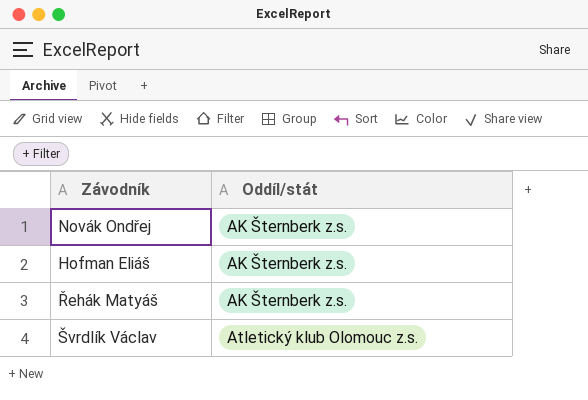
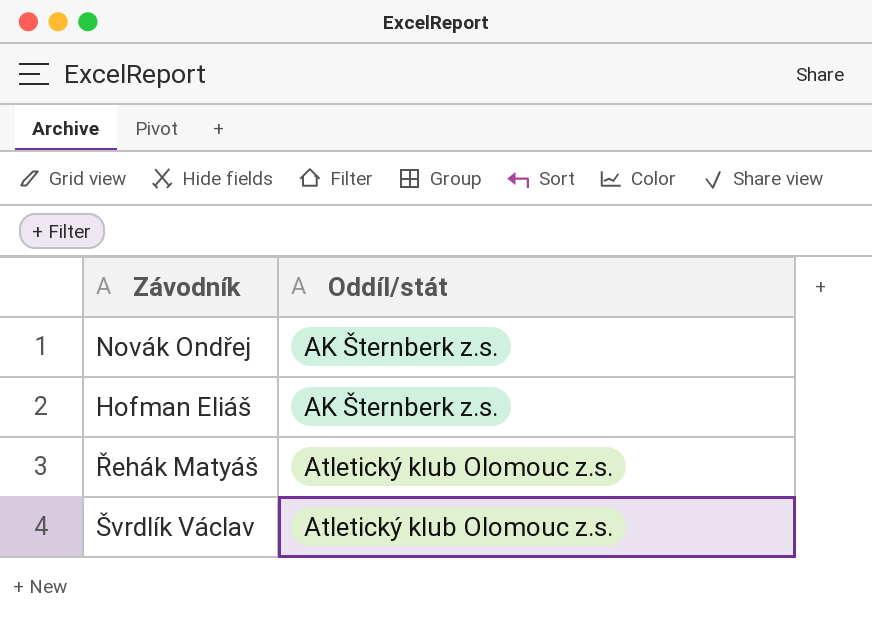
Řehák Matyáš | Oddíl/stát: AK Šternberk z.s. -> Atletický klub Olomouc z.s.

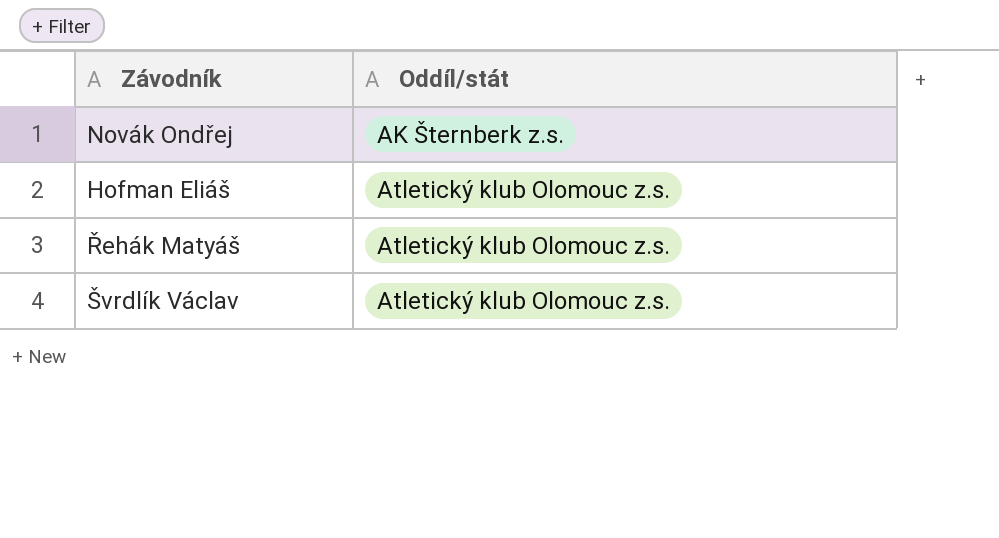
Hofman Eliáš | Oddíl/stát: AK Šternberk z.s. -> Atletický klub Olomouc z.s.

